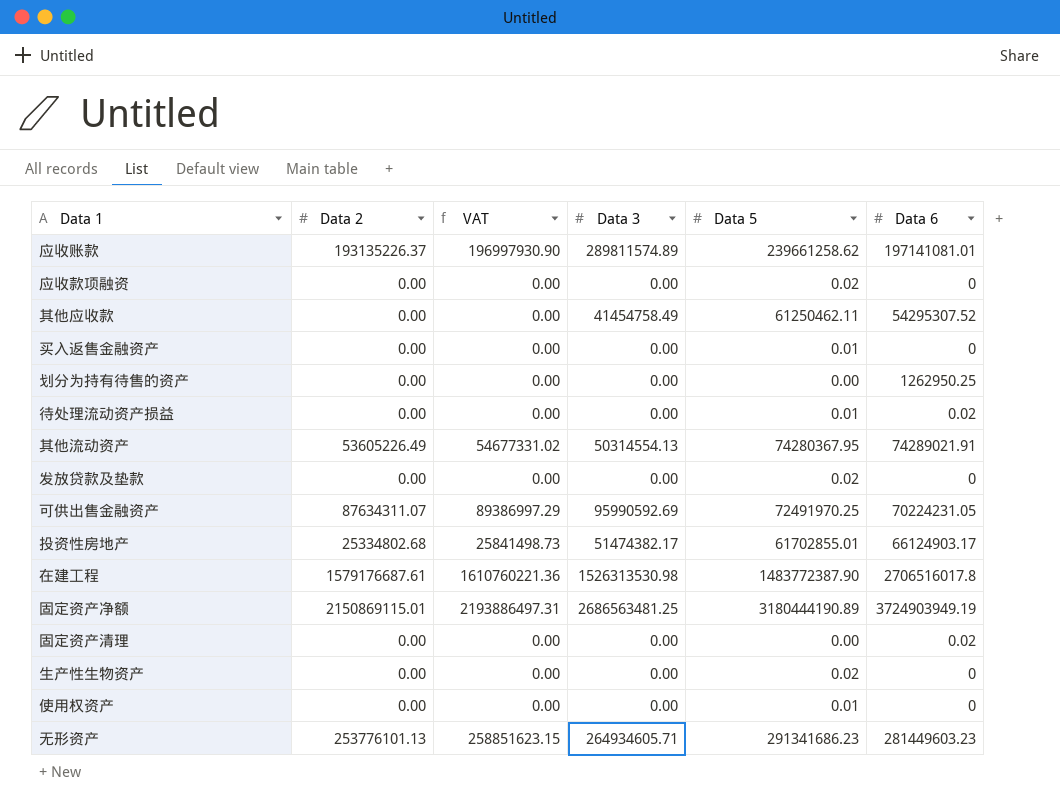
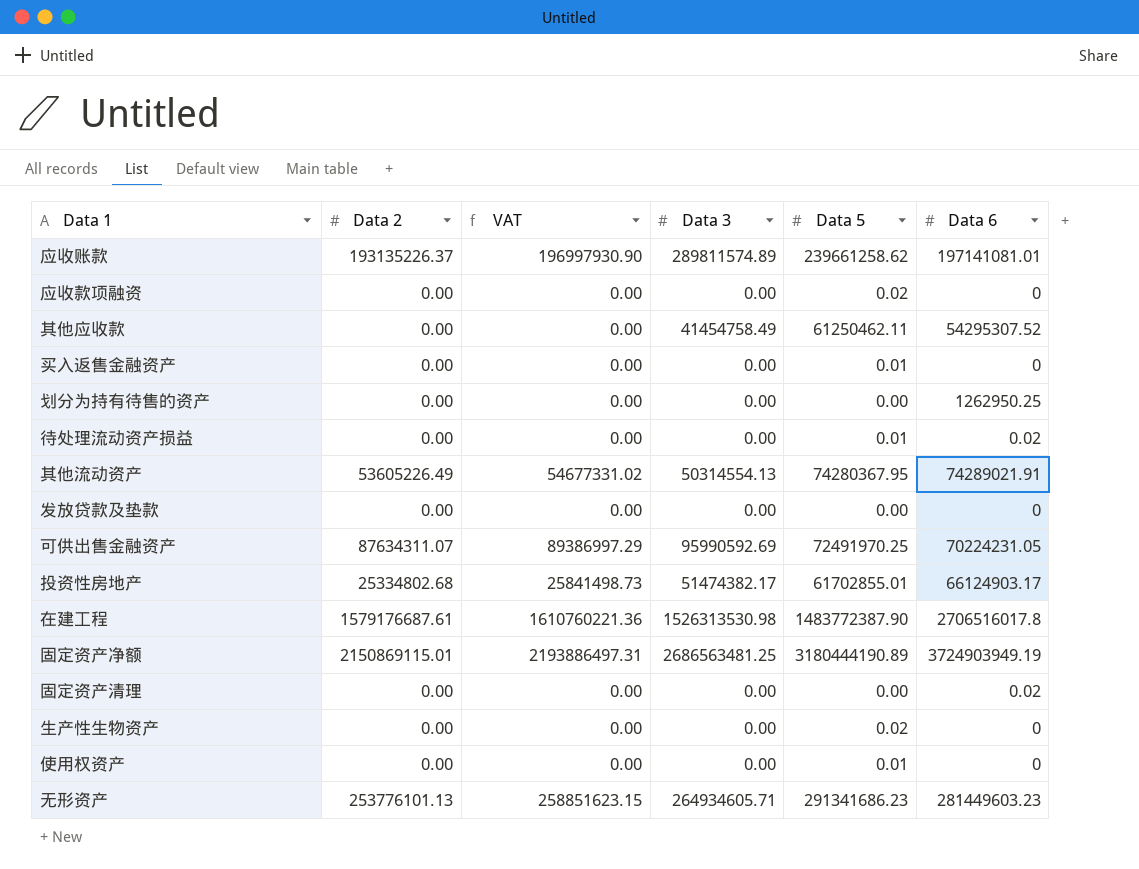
发放贷款及垫款 | Data 5: 0.02 -> 0.00

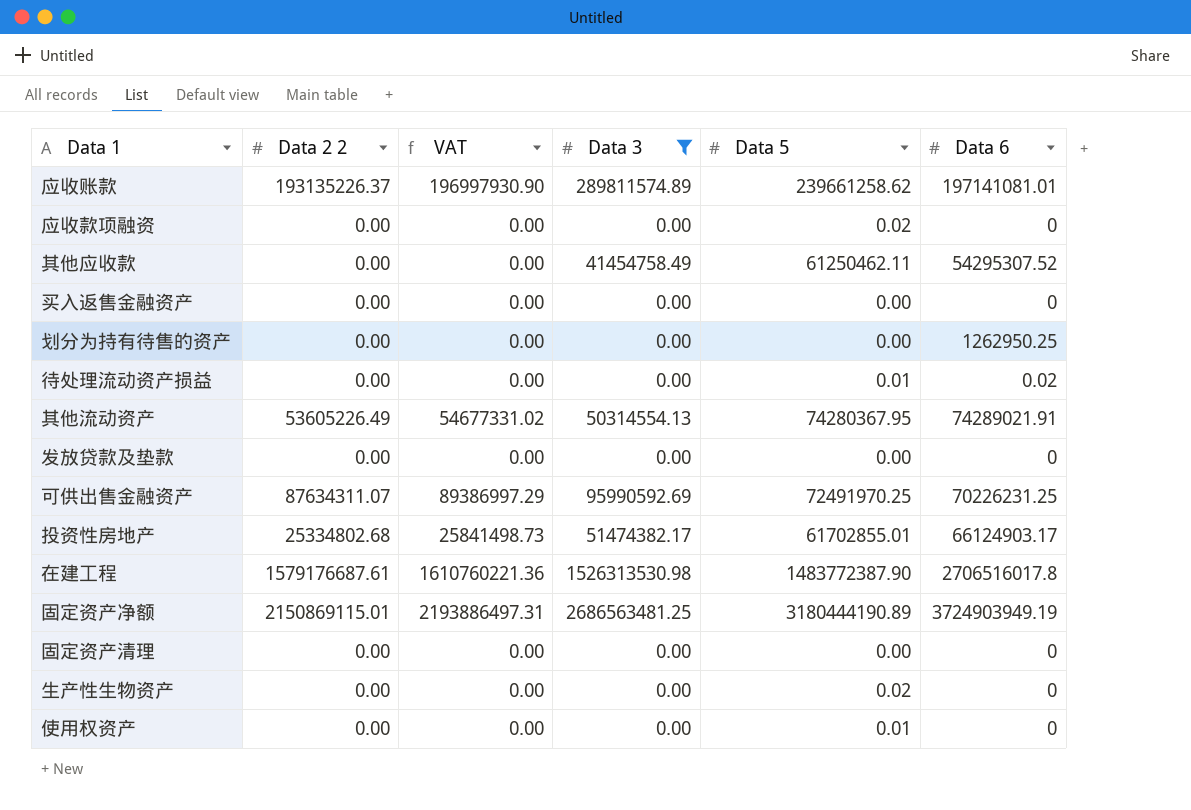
filter: none -> Data 3 != 264934605.71
column name: Data 2 -> Data 2 2
买入返售金融资产 | Data 5: 0.01 -> 0.00
可供出售金融资产 | Data 6: 70224231.05 -> 70226231.25
固定资产清理 | Data 6: 0.02 -> 0

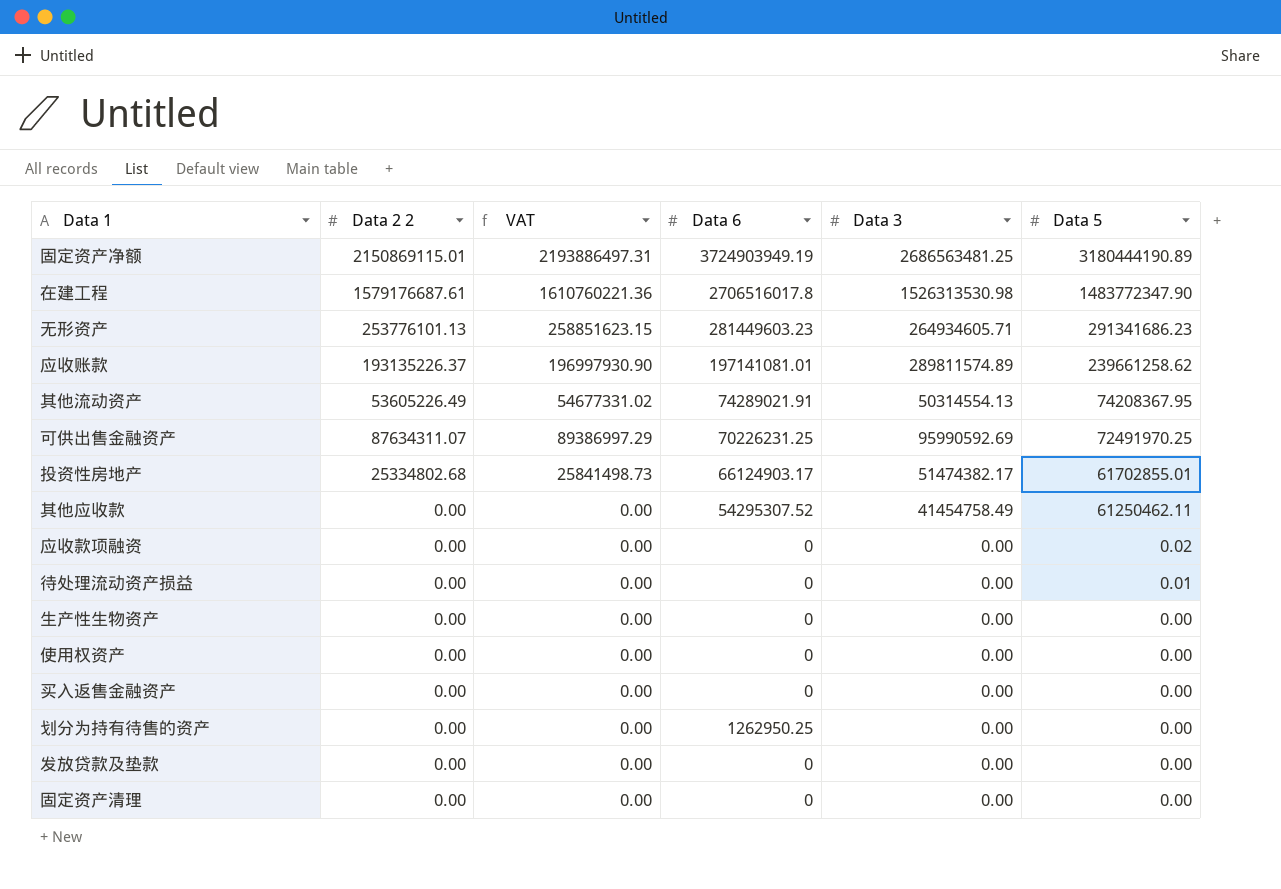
filter: Data 3 != 264934605.71 -> none
row order: none -> Data 5 descending
column Data 6 | position: 6 -> 4
在建工程 | Data 5: 1483772387.90 -> 1483772347.90
其他流动资产 | Data 5: 74280367.95 -> 74208367.95
待处理流动资产损益 | Data 6: 0.02 -> 0
生产性生物资产 | Data 5: 0.02 -> 0.00
使用权资产 | Data 5: 0.01 -> 0.00

